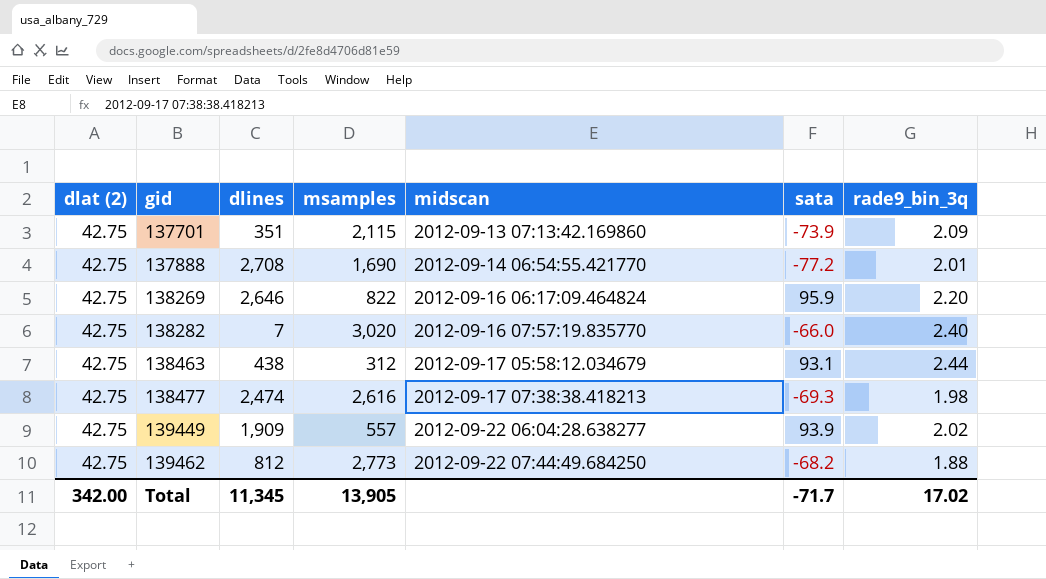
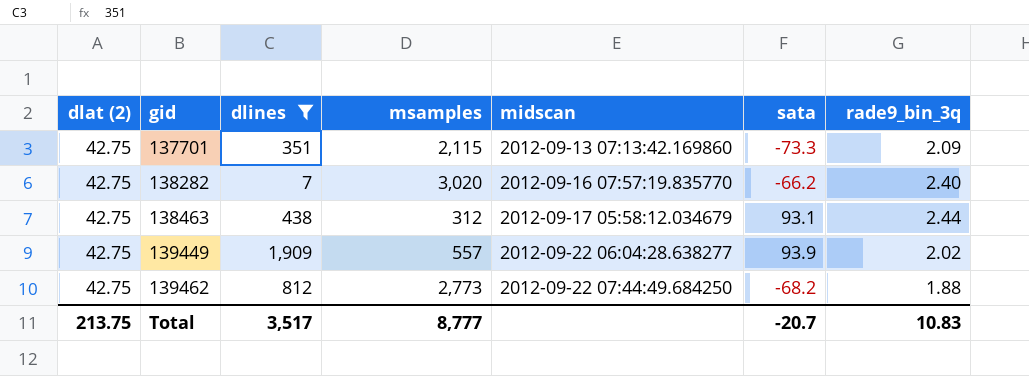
filter: none -> dlines <= 1,909
137701 | sata: -73.9 -> -73.3
138282 | sata: -66.0 -> -66.2
Total | dlat (2): 342.00 -> 213.75
Total | dlines: 11,345 -> 3,517
Total | msamples: 13,905 -> 8,777
Total | sata: -71.7 -> -20.7
Total | rade9_bin_3q: 17.02 -> 10.83

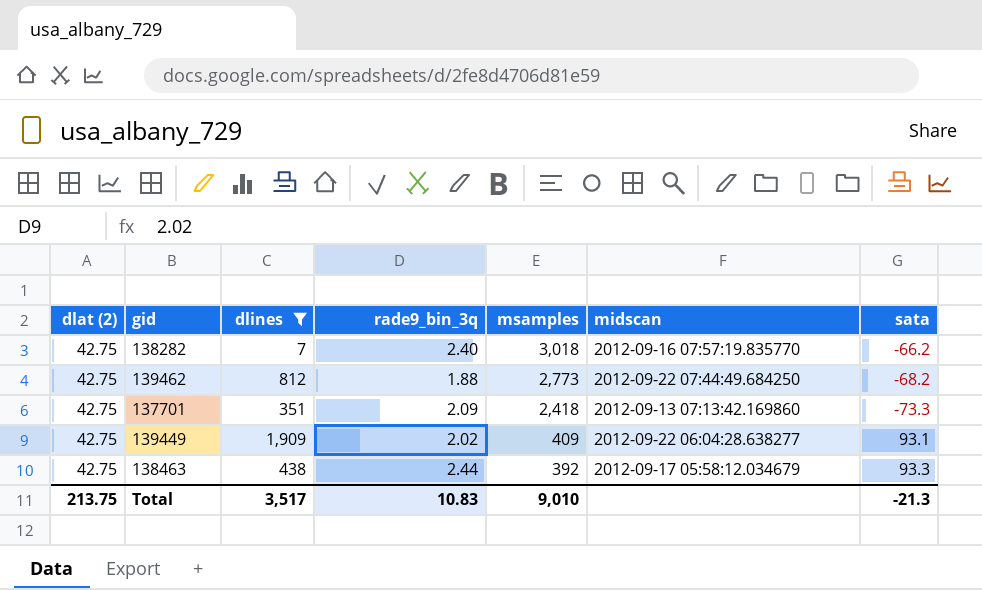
row order: gid ascending -> msamples descending
column rade9_bin_3q | position: 7 -> 4
138282 | msamples: 3,020 -> 3,018
137701 | msamples: 2,115 -> 2,418
139449 | msamples: 557 -> 409
139449 | sata: 93.9 -> 93.1
138463 | msamples: 312 -> 392
138463 | sata: 93.1 -> 93.3
Total | msamples: 8,777 -> 9,010
Total | sata: -20.7 -> -21.3

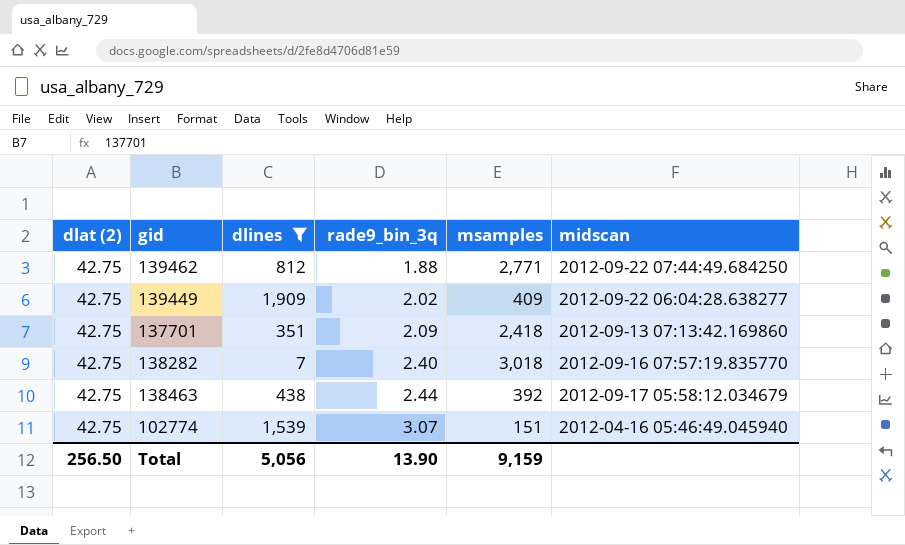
row order: msamples descending -> rade9_bin_3q ascending
column sata | position: 7 -> none
139462 | msamples: 2,773 -> 2,771
row 102774: none -> 42.75 | 1,539 | 3.07 | 151 | 2012-04-16 05:46:49.045940
Total | dlat (2): 213.75 -> 256.50
Total | dlines: 3,517 -> 5,056
Total | rade9_bin_3q: 10.83 -> 13.90
Total | msamples: 9,010 -> 9,159

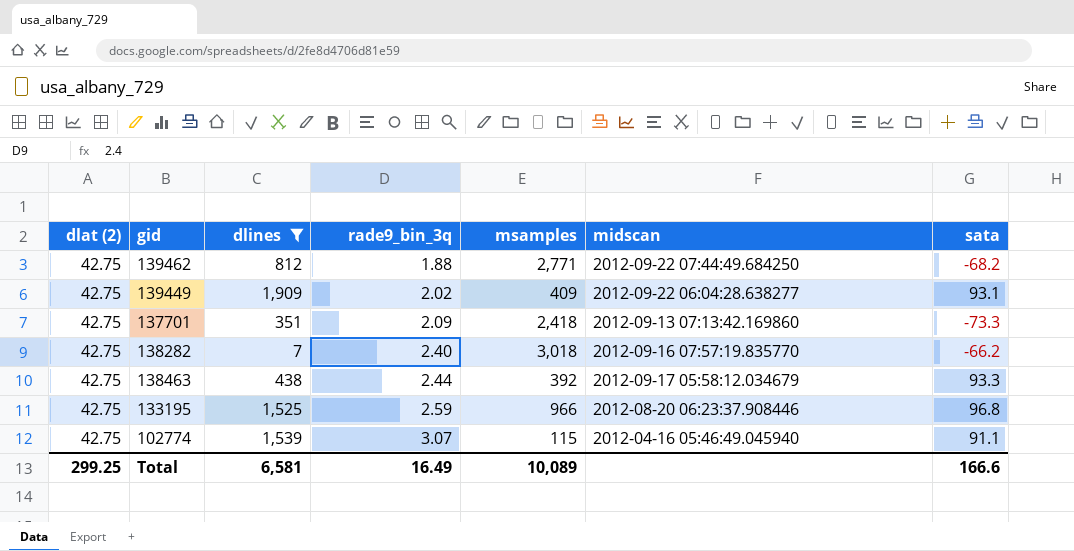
column sata | position: none -> 7
row 133195: none -> 42.75 | 1,525 | 2.59 | 966 | 2012-08-20 06:23:37.908446 | 96.8
102774 | msamples: 151 -> 115
Total | dlat (2): 256.50 -> 299.25
Total | dlines: 5,056 -> 6,581
Total | rade9_bin_3q: 13.90 -> 16.49
Total | msamples: 9,159 -> 10,089

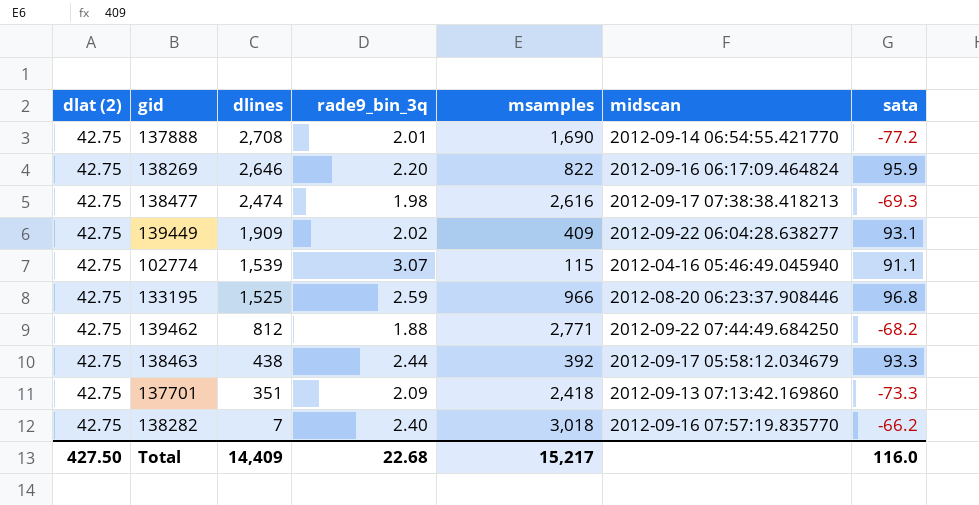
filter: dlines <= 1,909 -> none
row order: rade9_bin_3q ascending -> dlines descending
Total | dlat (2): 299.25 -> 427.50
Total | dlines: 6,581 -> 14,409
Total | rade9_bin_3q: 16.49 -> 22.68
Total | msamples: 10,089 -> 15,217
Total | sata: 166.6 -> 116.0

